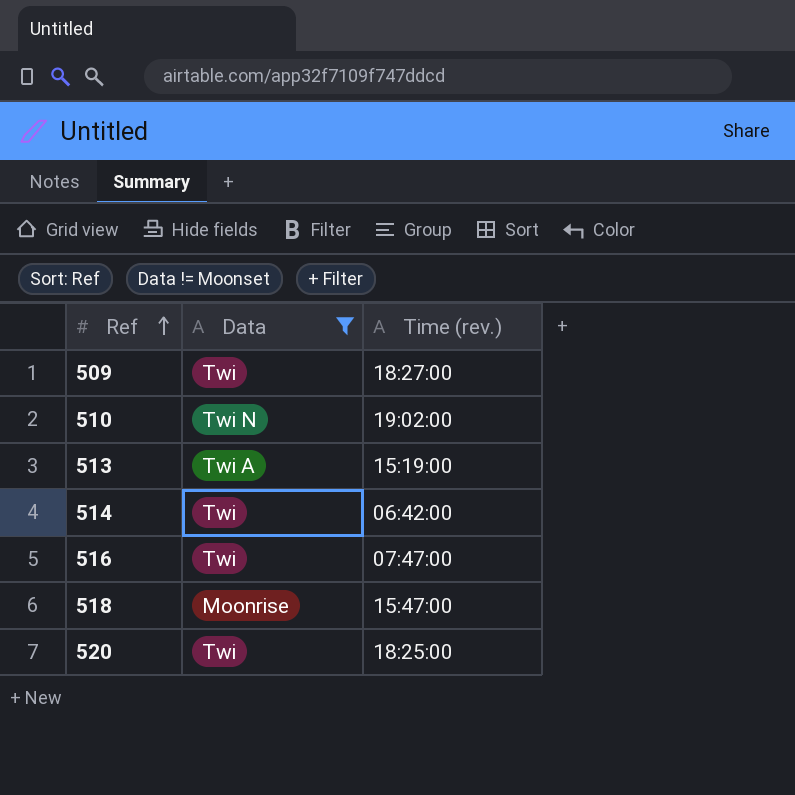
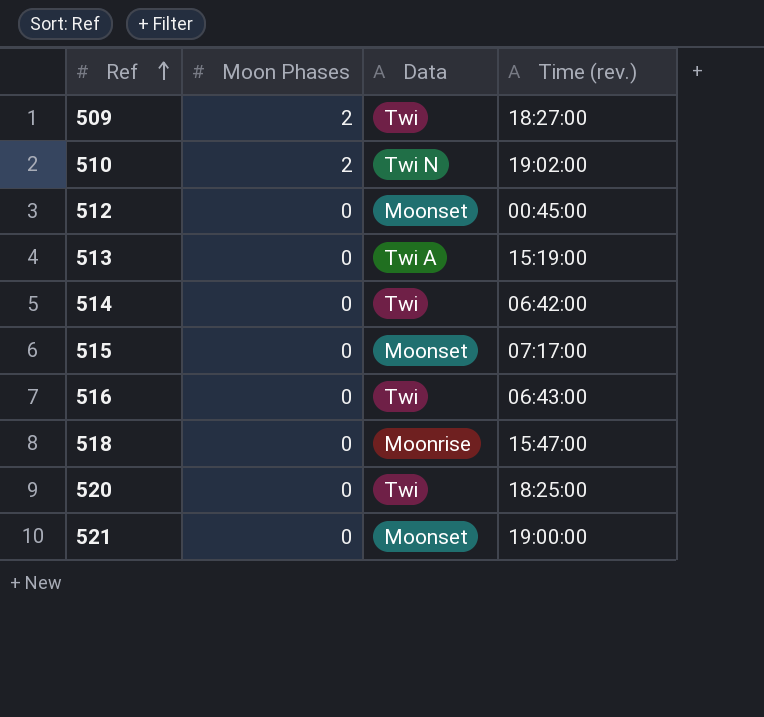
filter: Data != Moonset -> none
column Moon Phases | position: none -> 2
516 | Time (rev.): 07:47:00 -> 06:43:00

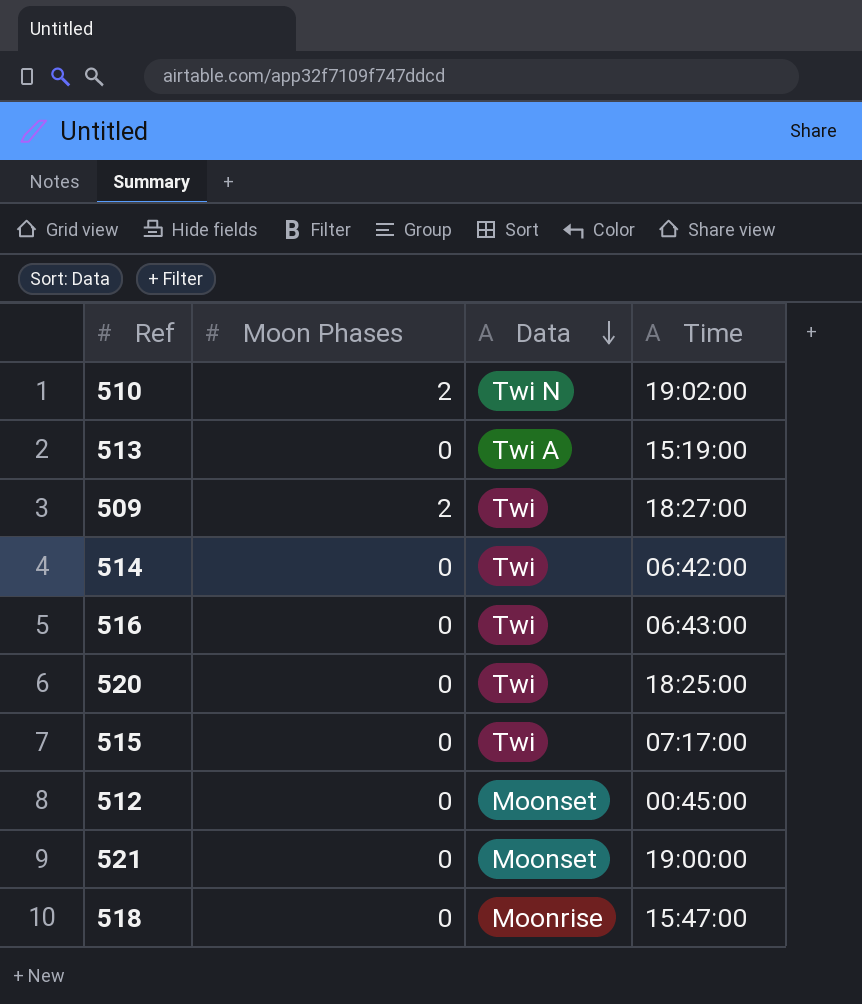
row order: Ref ascending -> Data descending
column name: Time (rev.) -> Time
515 | Data: Moonset -> Twi

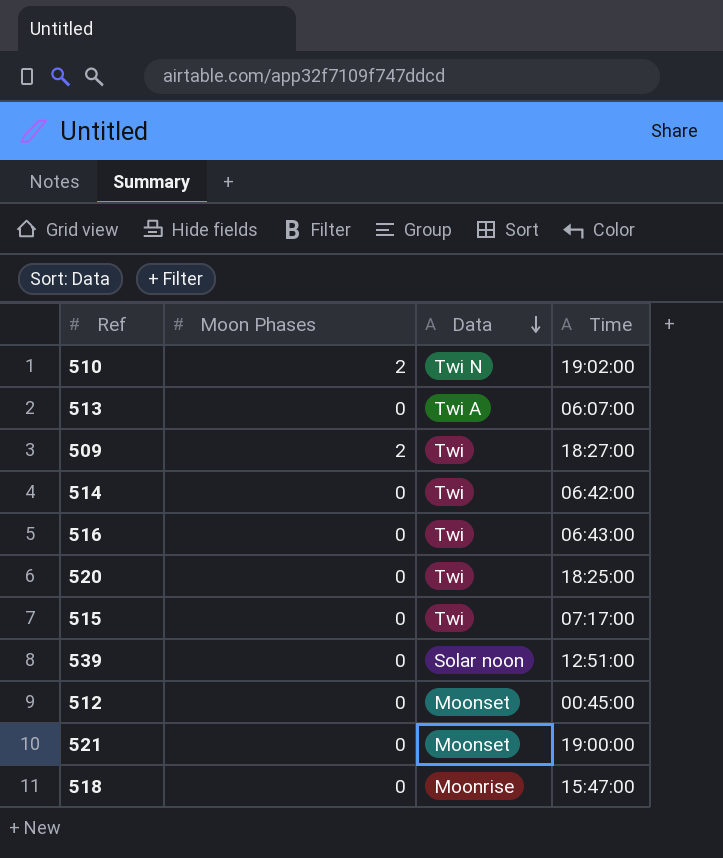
513 | Time: 15:19:00 -> 06:07:00
row 539: none -> 0 | Solar noon | 12:51:00

